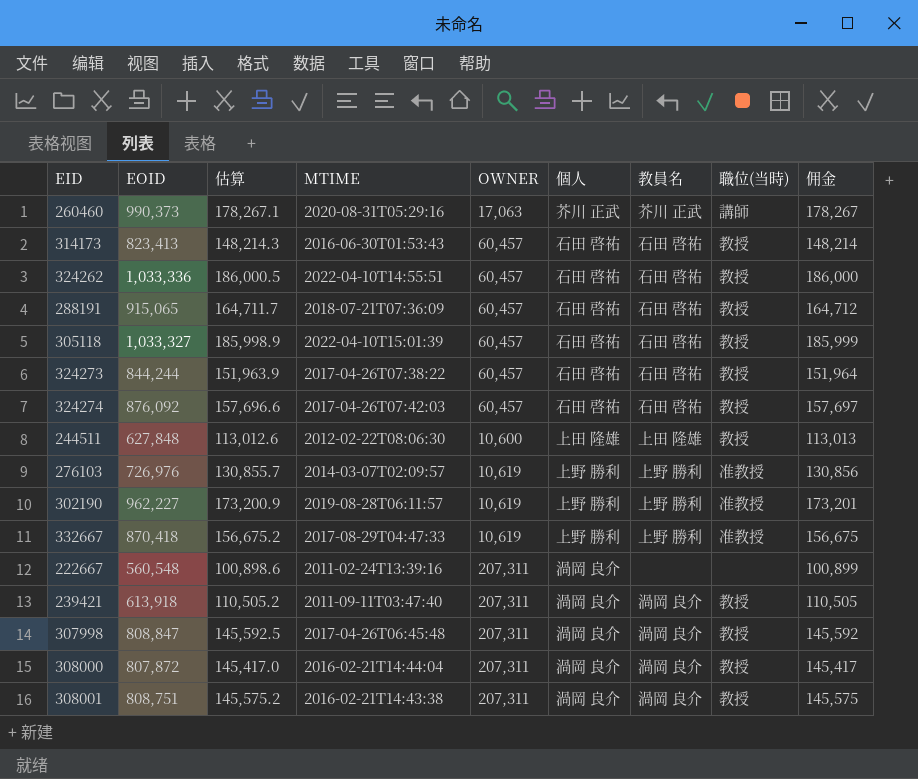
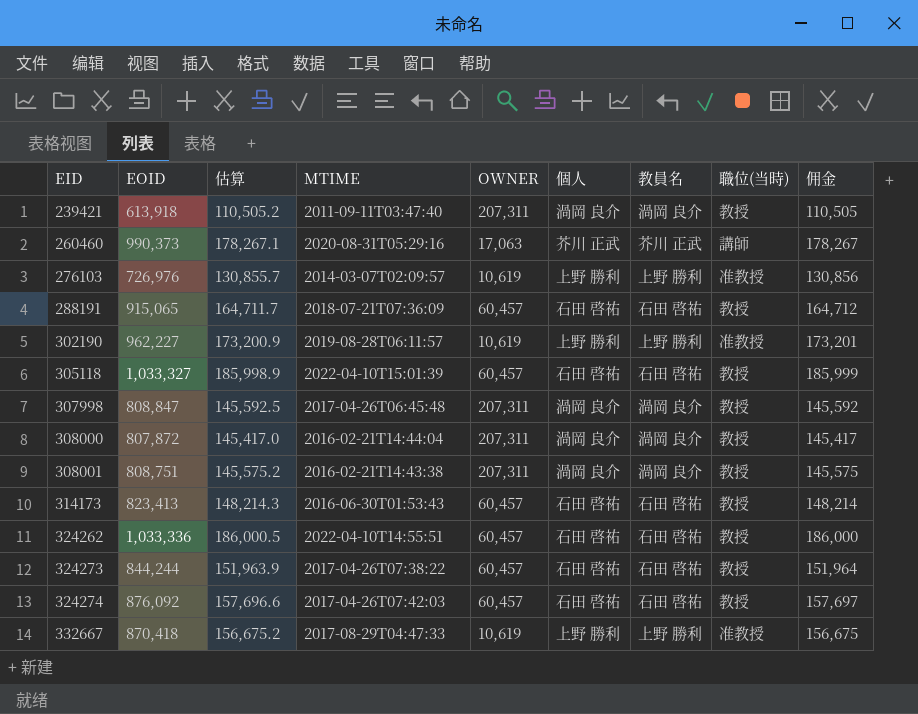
row order: none -> EID ascending
row 244511: 627,848 | 113,012.6 | 2012-02-22T08:06:30 | 10,600 | 上田 隆雄 | 上田 隆雄 | 教授 | 113,013 -> none
row 222667: 560,548 | 100,898.6 | 2011-02-24T13:39:16 | 207,311 | 渦岡 良介 | none | none | 100,899 -> none

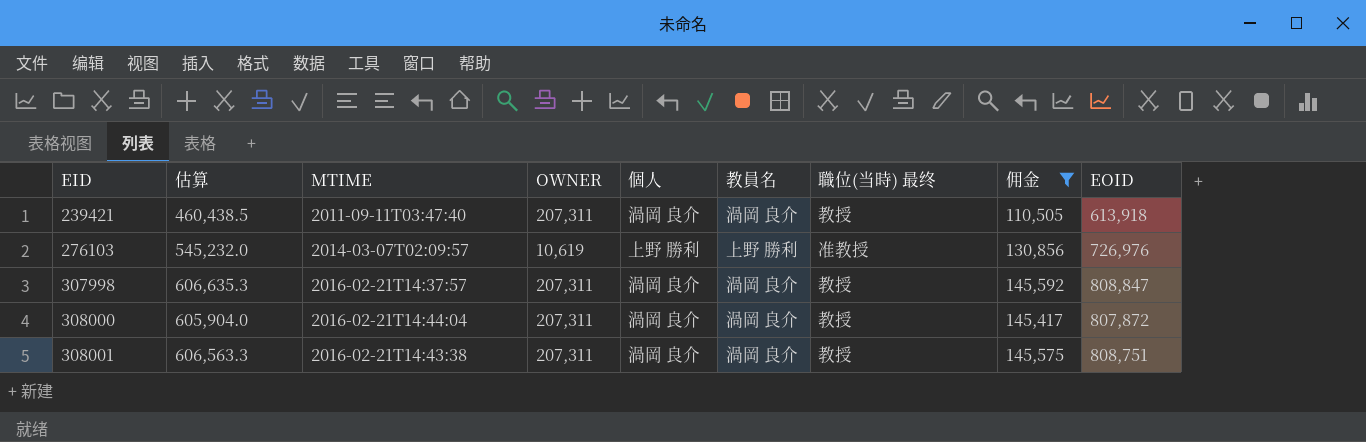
filter: none -> 佣金 <= 145,592
column 估算 | formula: [EOID] * 0.18 -> [EOID] * 0.75
column name: 職位(当時) -> 職位(当時) 最终
column EOID | position: 2 -> 9
307998 | MTIME: 2017-04-26T06:45:48 -> 2016-02-21T14:37:57

